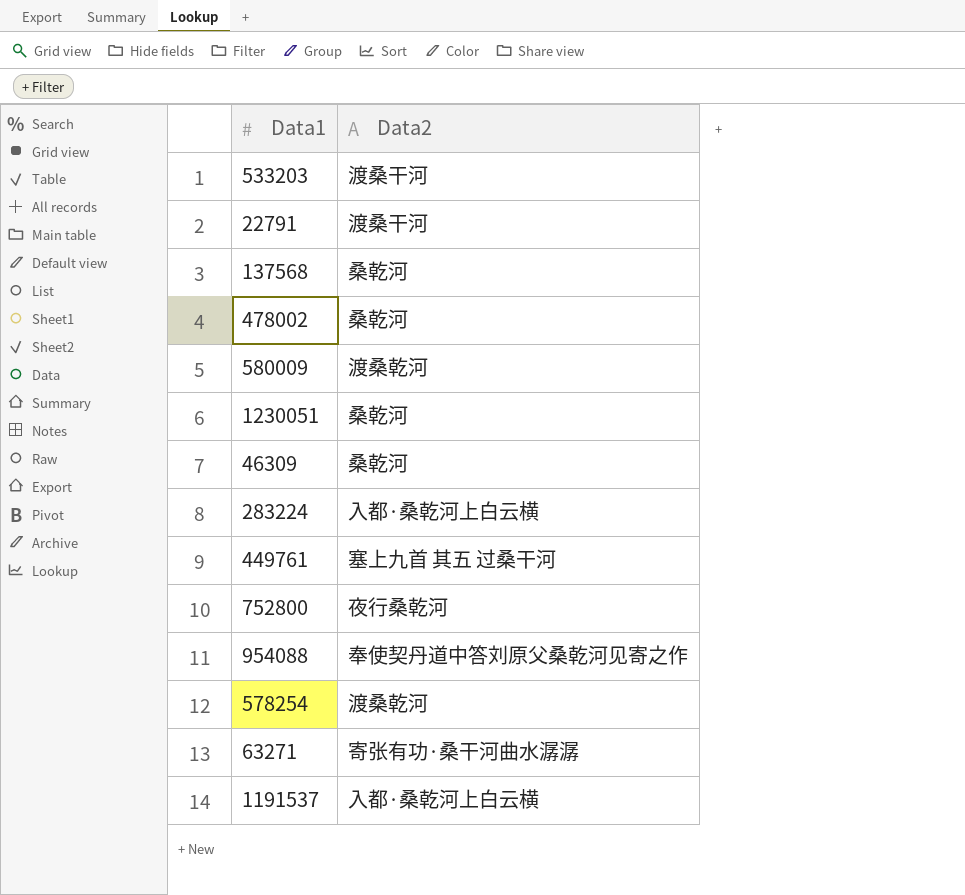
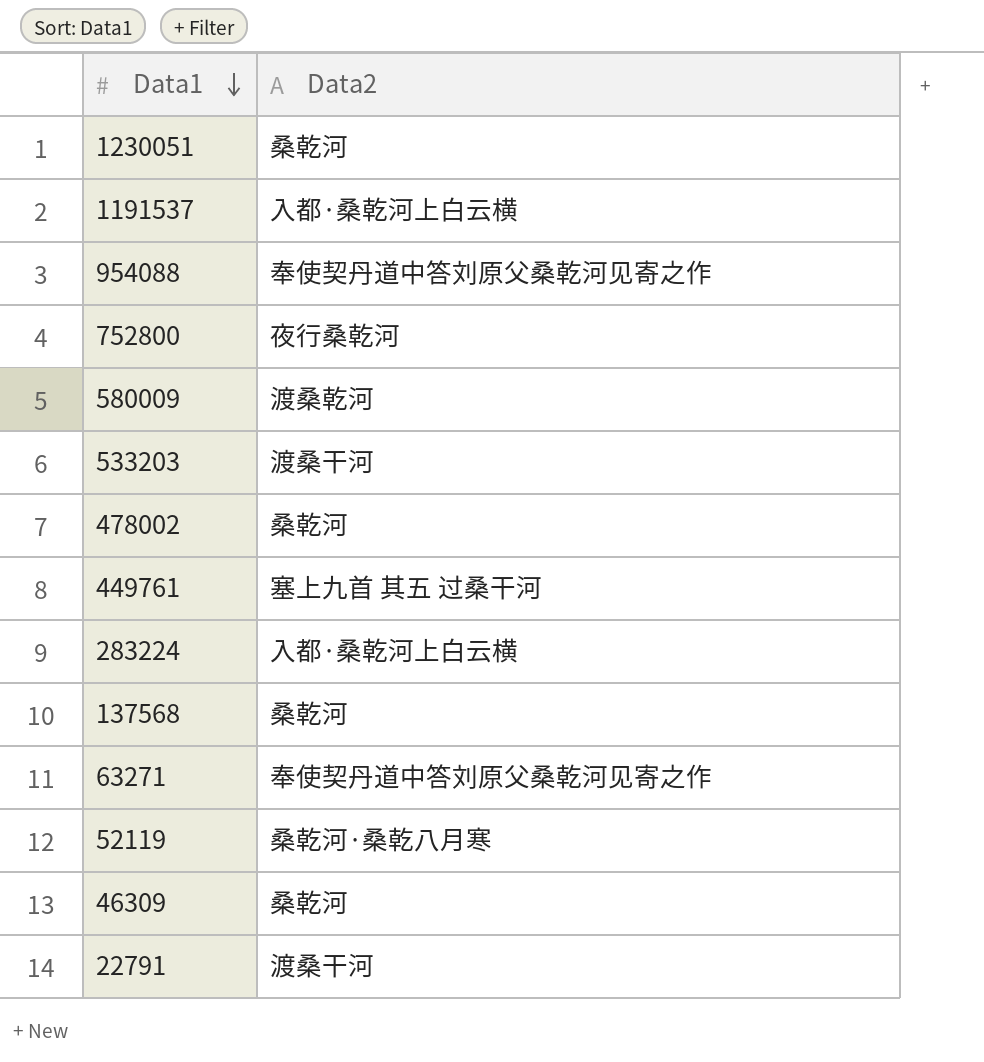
row order: none -> Data1 descending
row 578254: 渡桑乾河 -> none
63271 | Data2: 寄张有功·桑干河曲水潺潺 -> 奉使契丹道中答刘原父桑乾河见寄之作
row 52119: none -> 桑乾河·桑乾八月寒

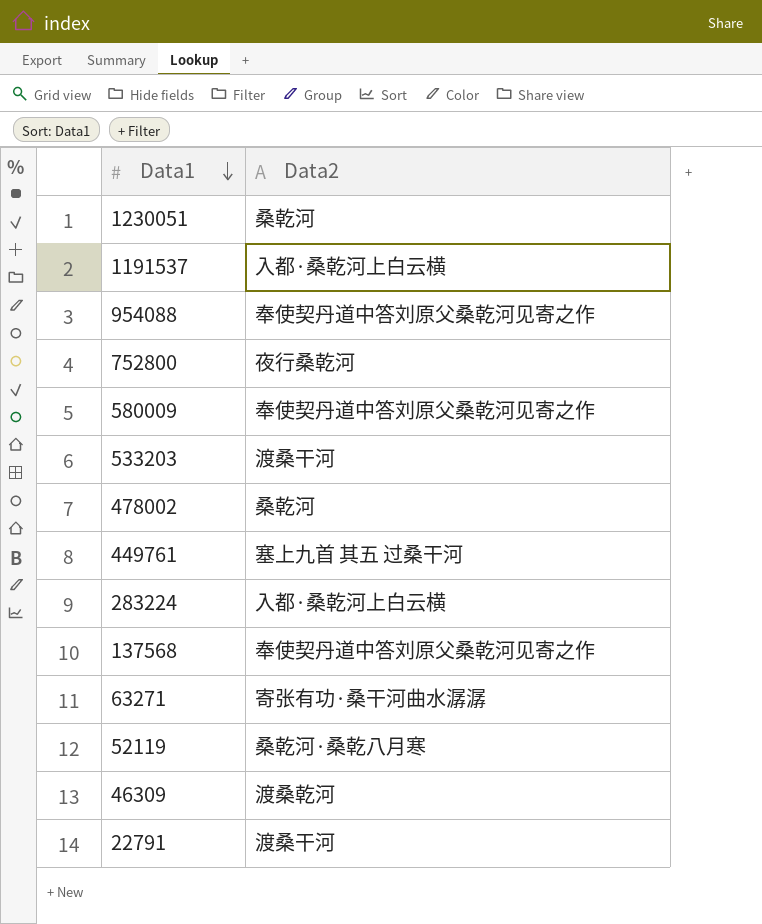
580009 | Data2: 渡桑乾河 -> 奉使契丹道中答刘原父桑乾河见寄之作
137568 | Data2: 桑乾河 -> 奉使契丹道中答刘原父桑乾河见寄之作
63271 | Data2: 奉使契丹道中答刘原父桑乾河见寄之作 -> 寄张有功·桑干河曲水潺潺
46309 | Data2: 桑乾河 -> 渡桑乾河

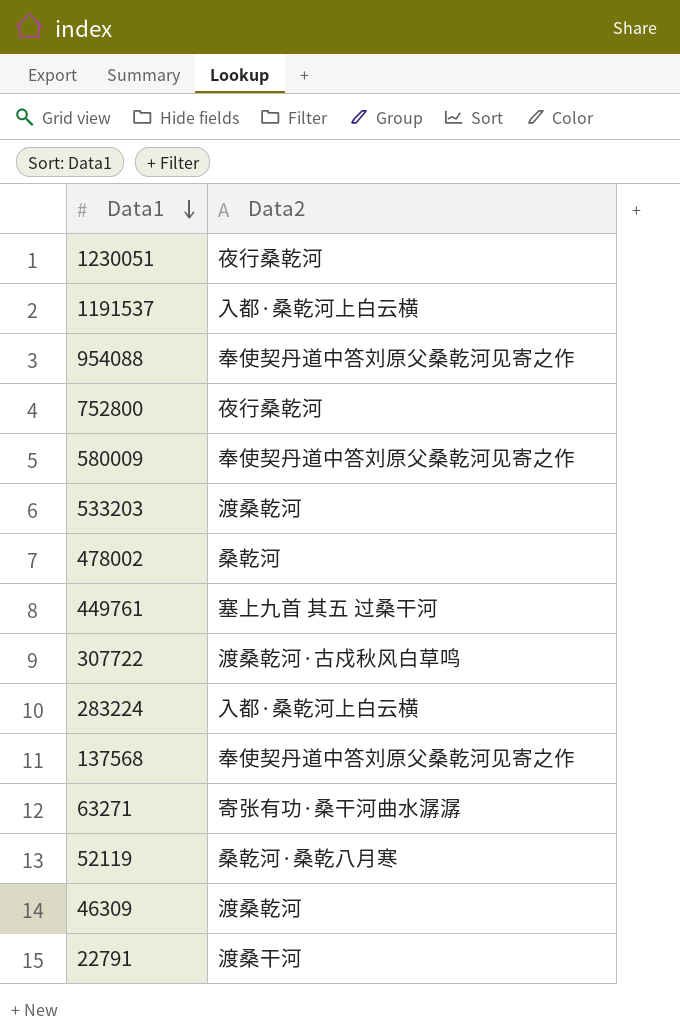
1230051 | Data2: 桑乾河 -> 夜行桑乾河
533203 | Data2: 渡桑干河 -> 渡桑乾河
row 307722: none -> 渡桑乾河·古戍秋风白草鸣

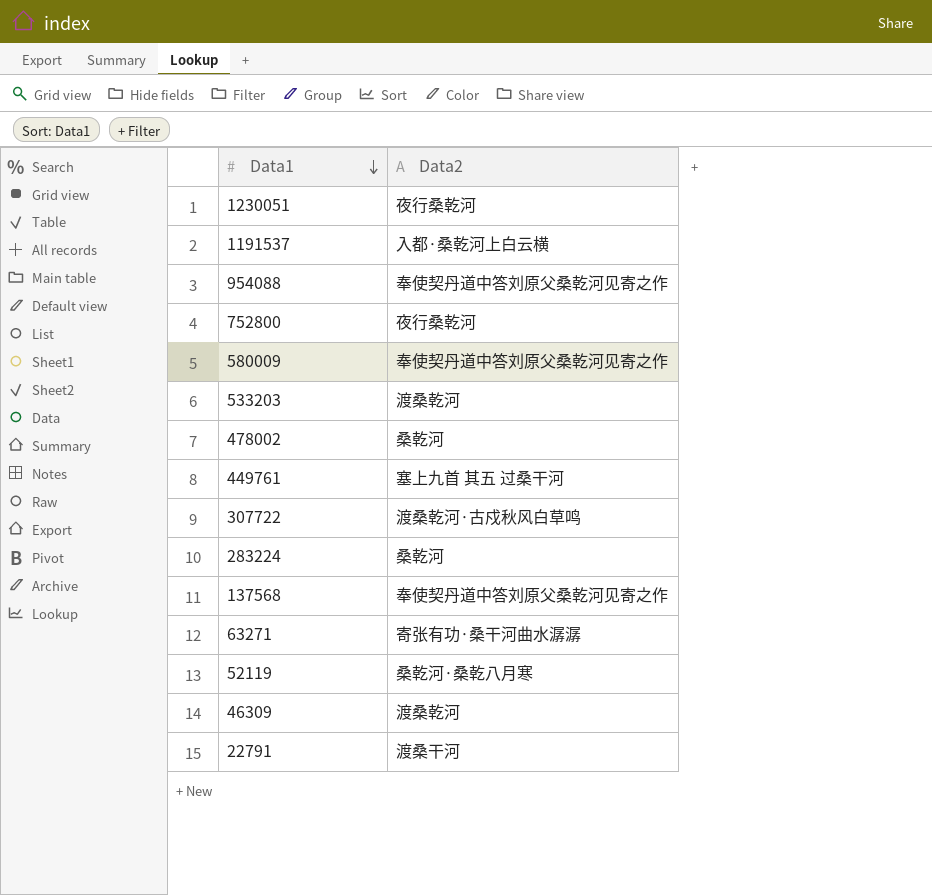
283224 | Data2: 入都·桑乾河上白云横 -> 桑乾河

